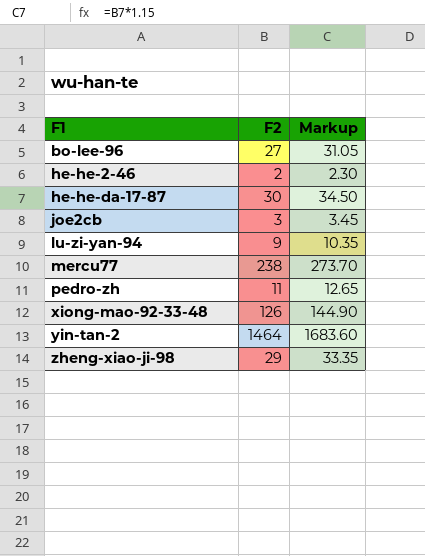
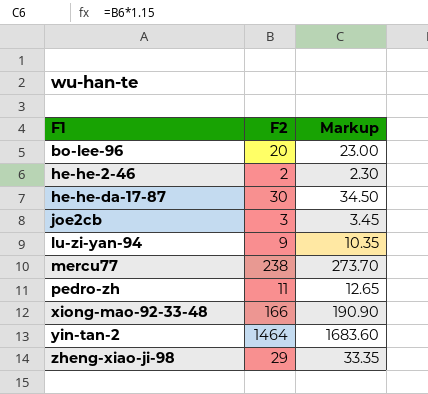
bo-lee-96 | F2: 27 -> 20
bo-lee-96 | Markup: 31.05 -> 23.00
xiong-mao-92-33-48 | F2: 126 -> 166
xiong-mao-92-33-48 | Markup: 144.90 -> 190.90

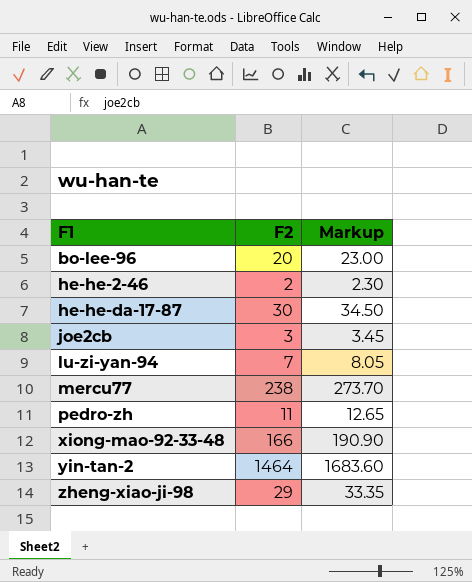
lu-zi-yan-94 | F2: 9 -> 7
lu-zi-yan-94 | Markup: 10.35 -> 8.05

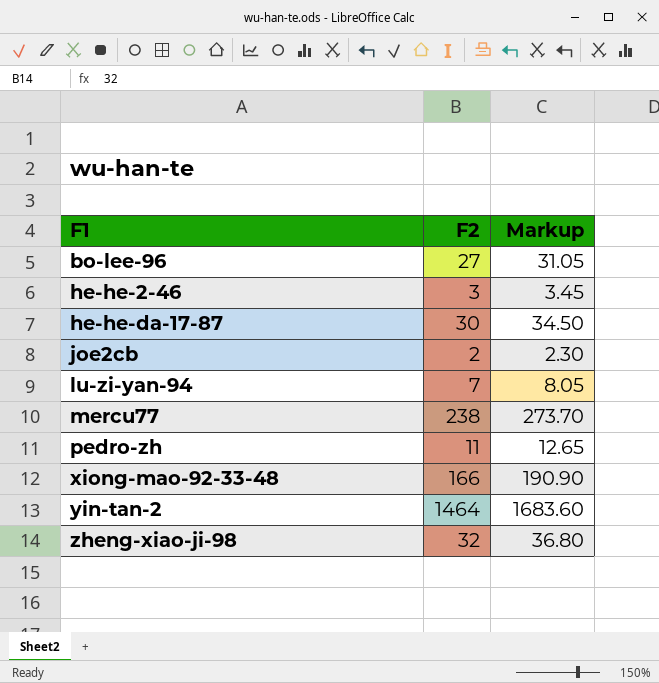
bo-lee-96 | F2: 20 -> 27
bo-lee-96 | Markup: 23.00 -> 31.05
he-he-2-46 | F2: 2 -> 3
he-he-2-46 | Markup: 2.30 -> 3.45
joe2cb | F2: 3 -> 2
joe2cb | Markup: 3.45 -> 2.30
zheng-xiao-ji-98 | F2: 29 -> 32
zheng-xiao-ji-98 | Markup: 33.35 -> 36.80

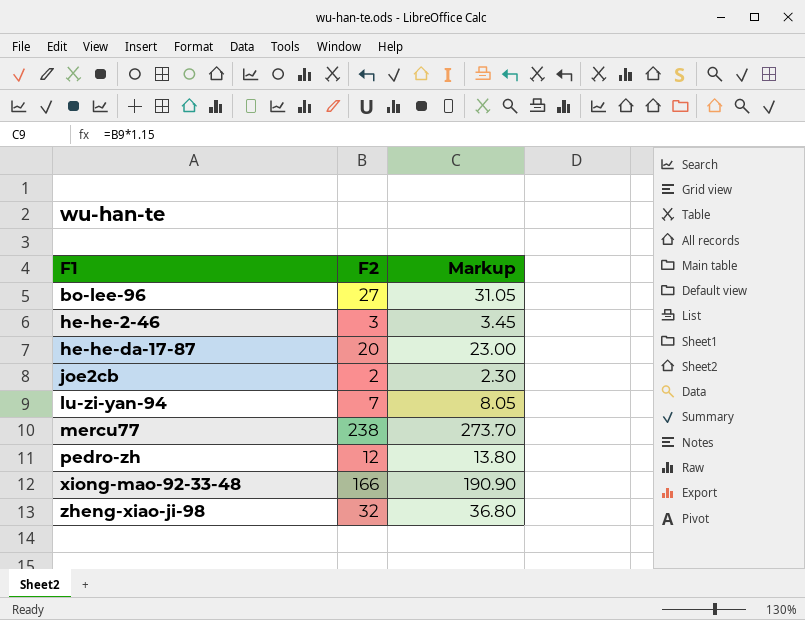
row yin-tan-2: 1464 | 1683.60 -> none
he-he-da-17-87 | F2: 30 -> 20
he-he-da-17-87 | Markup: 34.50 -> 23.00
pedro-zh | F2: 11 -> 12
pedro-zh | Markup: 12.65 -> 13.80

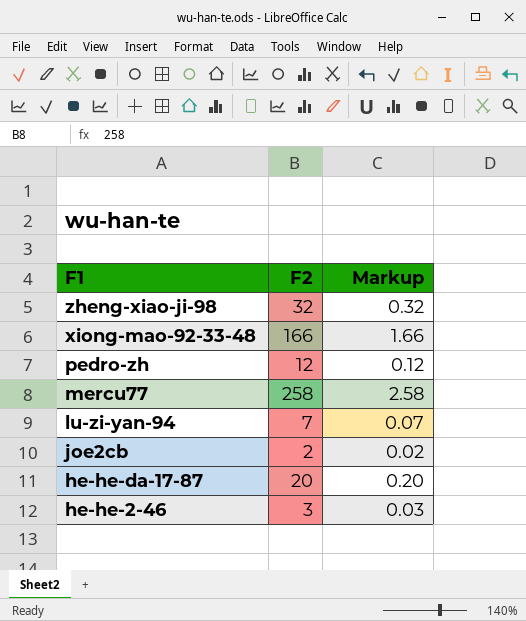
row order: F1 ascending -> F1 descending
column Markup | formula: [F2] * 1.15 -> [F2] * 0.01
row bo-lee-96: 27 | 31.05 -> none
mercu77 | F2: 238 -> 258

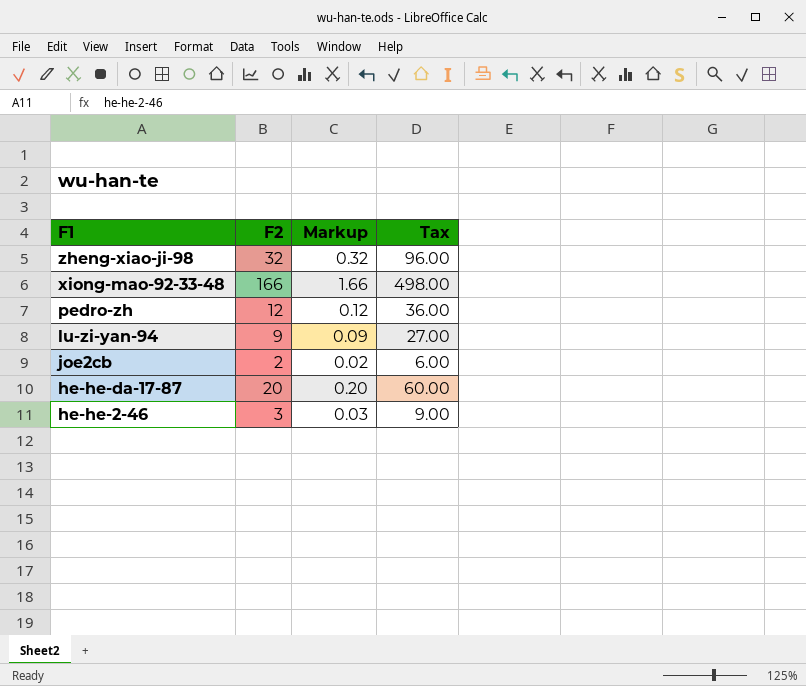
column Tax | formula: none -> [F2] * 3
row mercu77: 258 | 2.58 -> none
lu-zi-yan-94 | F2: 7 -> 9
lu-zi-yan-94 | Markup: 0.07 -> 0.09

